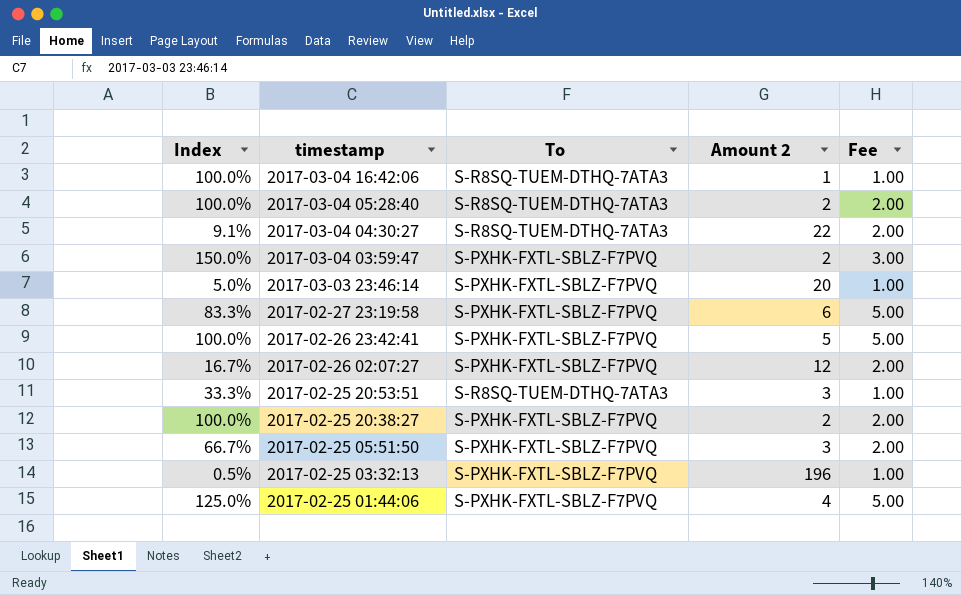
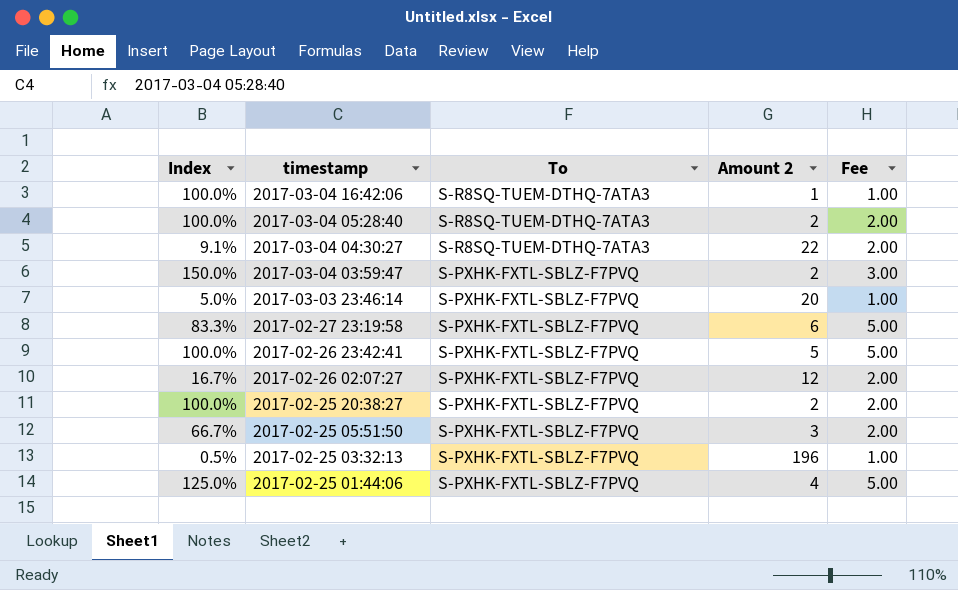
row 2017-02-25 20:53:51: 33.3% | S-R8SQ-TUEM-DTHQ-7ATA3 | 3 | 1.00 -> none

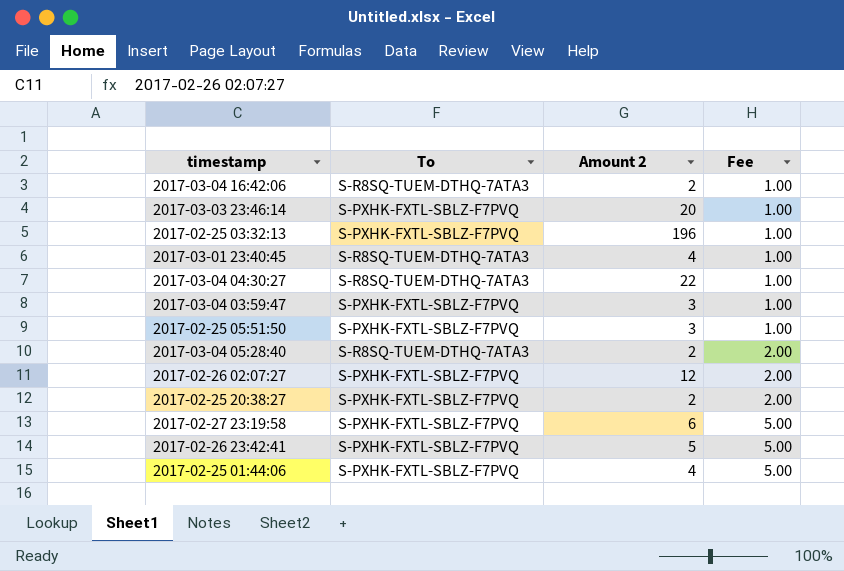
row order: timestamp descending -> Fee ascending
column Index | formula: [Fee] / [Amount 2] -> none
2017-03-04 16:42:06 | Amount 2: 1 -> 2
row 2017-03-01 23:40:45: none -> S-R8SQ-TUEM-DTHQ-7ATA3 | 4 | 1.00
2017-03-04 04:30:27 | Fee: 2.00 -> 1.00
2017-03-04 03:59:47 | Amount 2: 2 -> 3
2017-03-04 03:59:47 | Fee: 3.00 -> 1.00
2017-02-25 05:51:50 | Fee: 2.00 -> 1.00

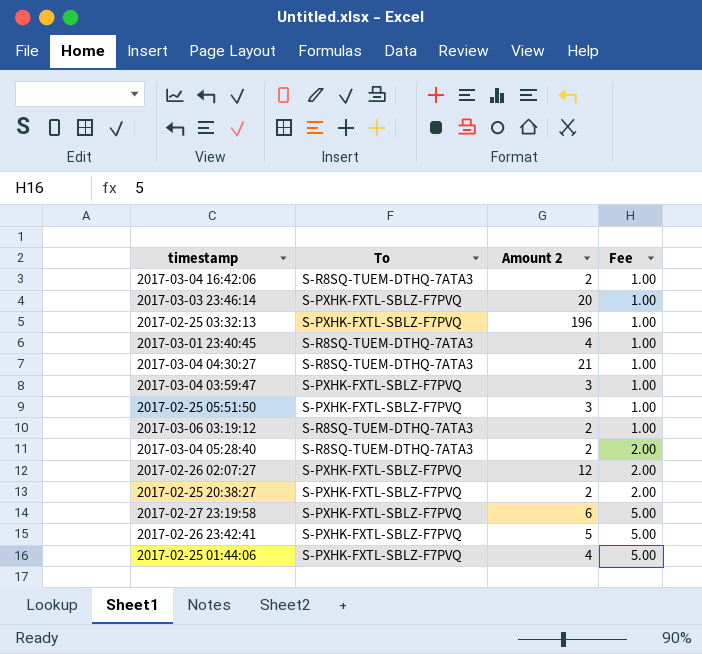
2017-03-04 04:30:27 | Amount 2: 22 -> 21
row 2017-03-06 03:19:12: none -> S-R8SQ-TUEM-DTHQ-7ATA3 | 2 | 1.00

